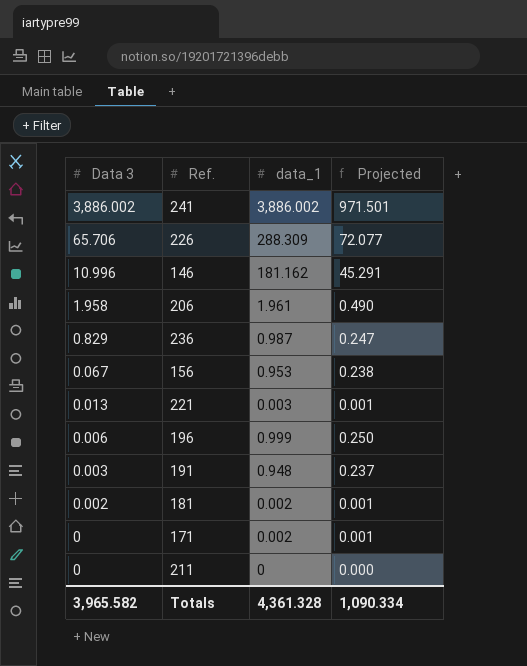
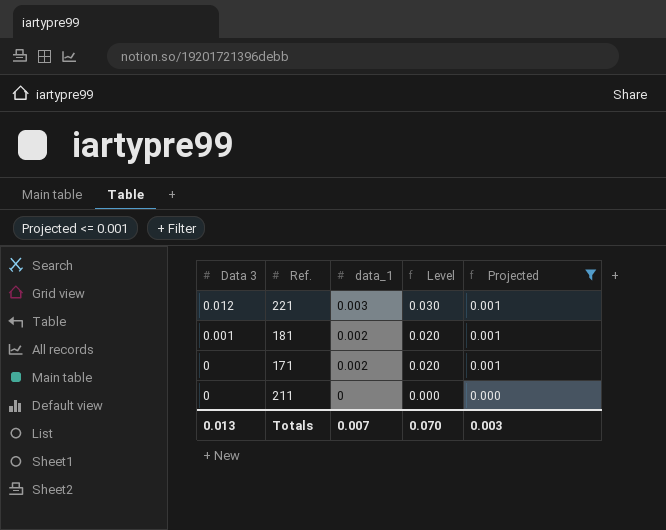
filter: none -> Projected <= 0.001
column Level | formula: none -> [data_1] * 10
221 | Data 3: 0.013 -> 0.012
181 | Data 3: 0.002 -> 0.001
Totals | Data 3: 3,965.582 -> 0.013
Totals | data_1: 4,361.328 -> 0.007
Totals | Projected: 1,090.334 -> 0.003

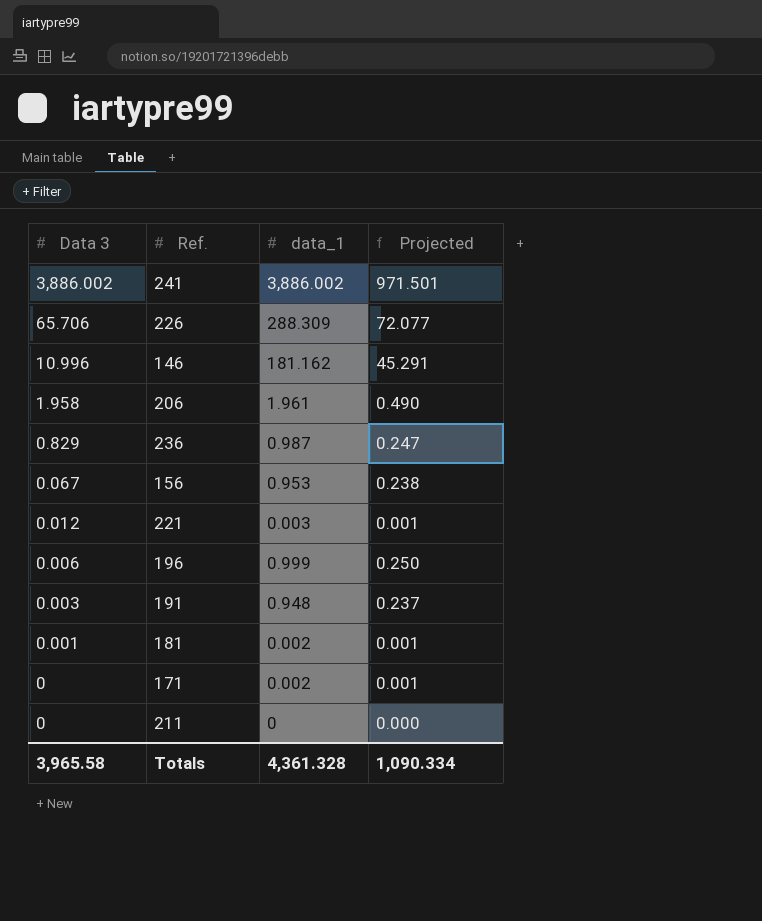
filter: Projected <= 0.001 -> none
column Level | formula: [data_1] * 10 -> none
Totals | Data 3: 0.013 -> 3,965.58
Totals | data_1: 0.007 -> 4,361.328
Totals | Projected: 0.003 -> 1,090.334

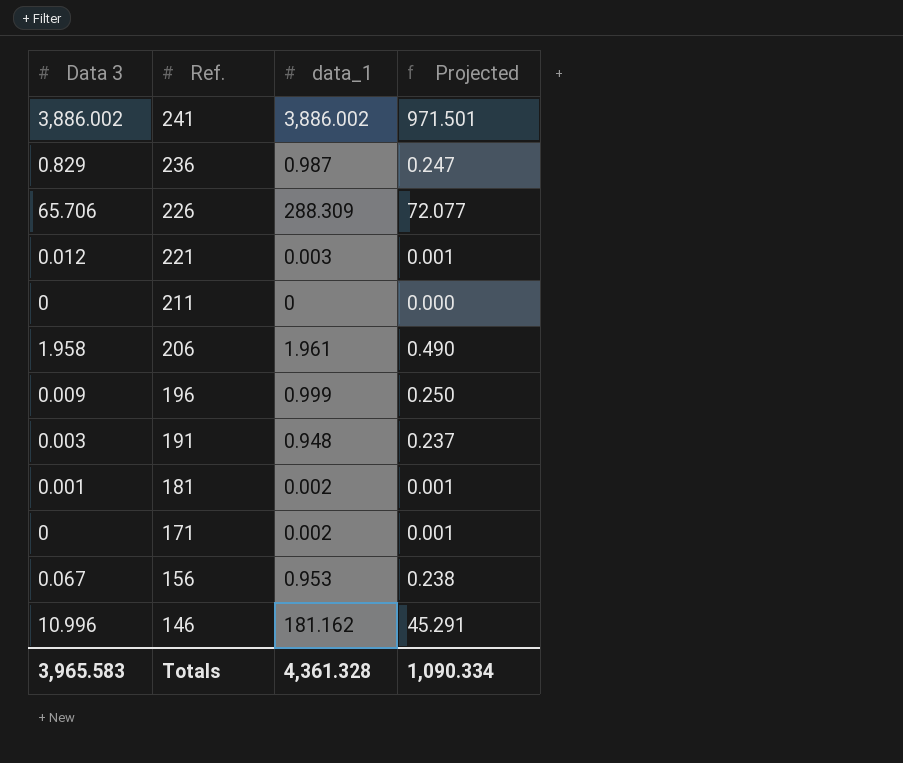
row order: Data 3 descending -> Ref. descending
196 | Data 3: 0.006 -> 0.009
Totals | Data 3: 3,965.58 -> 3,965.583

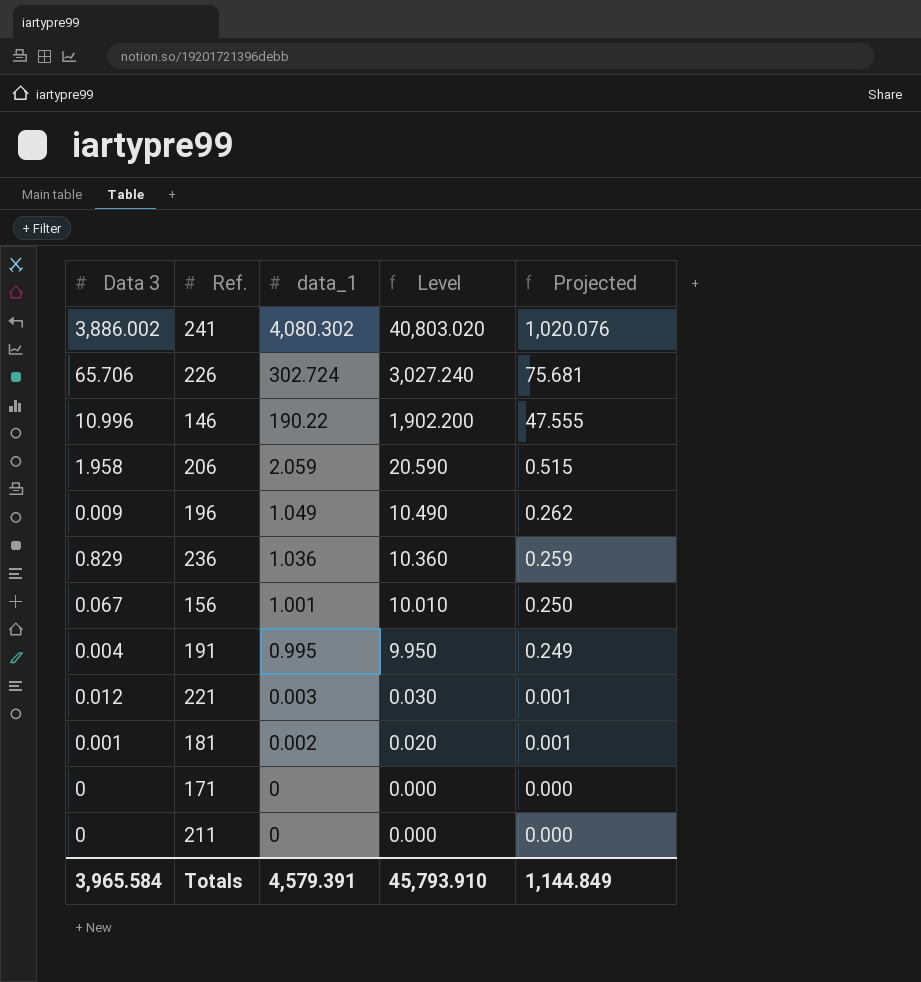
row order: Ref. descending -> data_1 descending
column Level | formula: none -> [data_1] * 10
241 | data_1: 3,886.002 -> 4,080.302
241 | Projected: 971.501 -> 1,020.076
226 | data_1: 288.309 -> 302.724
226 | Projected: 72.077 -> 75.681
146 | data_1: 181.162 -> 190.22
146 | Projected: 45.291 -> 47.555
206 | data_1: 1.961 -> 2.059
206 | Projected: 0.490 -> 0.515
196 | data_1: 0.999 -> 1.049
196 | Projected: 0.250 -> 0.262
236 | data_1: 0.987 -> 1.036
236 | Projected: 0.247 -> 0.259
156 | data_1: 0.953 -> 1.001
156 | Projected: 0.238 -> 0.250
191 | Data 3: 0.003 -> 0.004
191 | data_1: 0.948 -> 0.995
191 | Projected: 0.237 -> 0.249
171 | data_1: 0.002 -> 0
171 | Projected: 0.001 -> 0.000
Totals | Data 3: 3,965.583 -> 3,965.584
Totals | data_1: 4,361.328 -> 4,579.391
Totals | Projected: 1,090.334 -> 1,144.849

